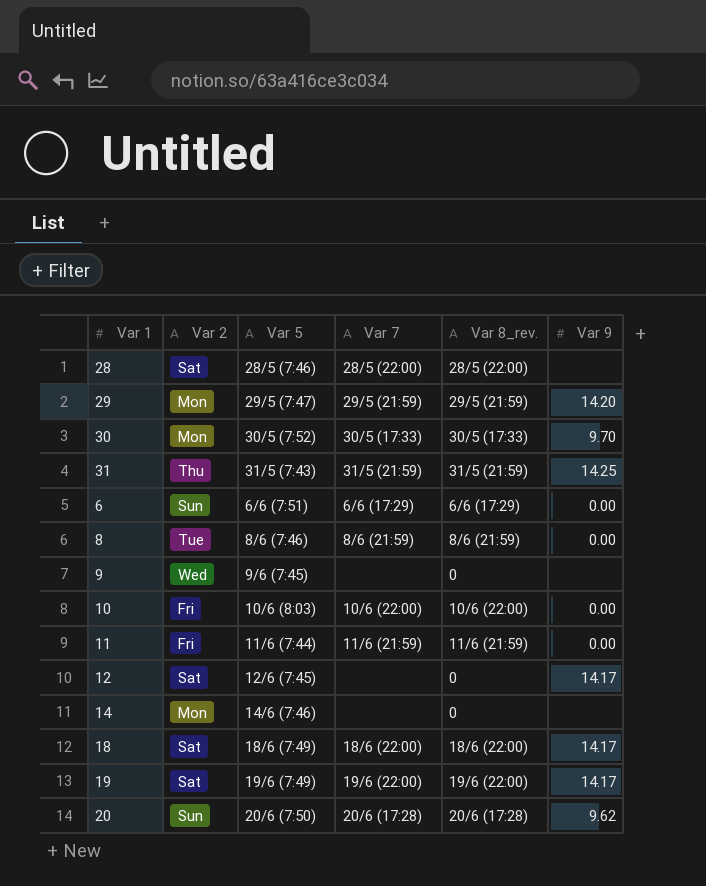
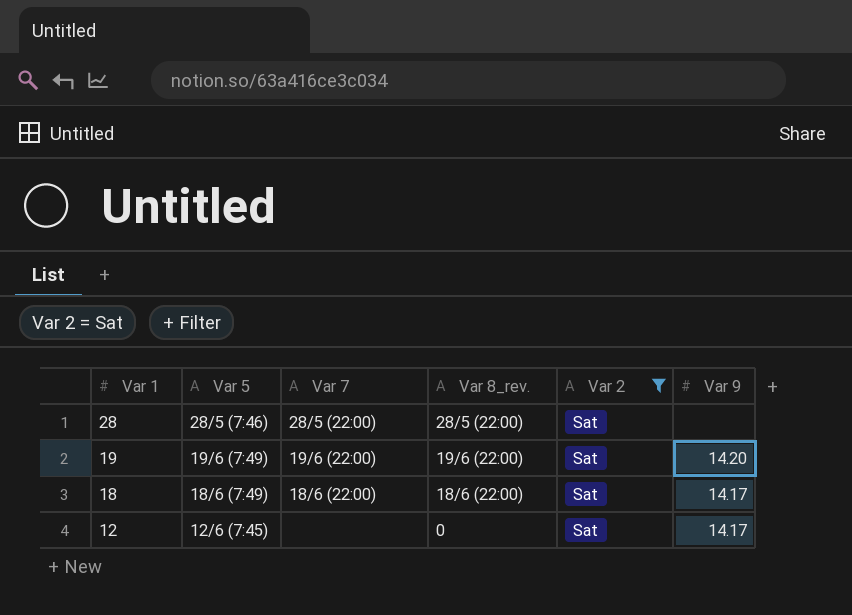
filter: none -> Var 2 = Sat
row order: none -> Var 1 descending
column Var 2 | position: 2 -> 5
19 | Var 9: 14.17 -> 14.20

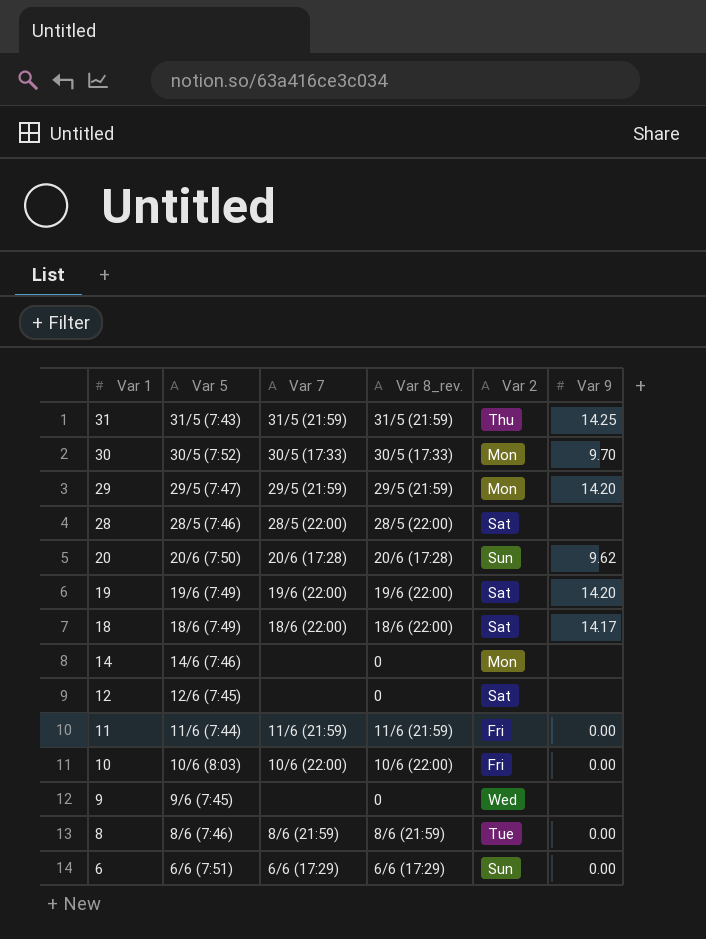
filter: Var 2 = Sat -> none
12 | Var 9: 14.17 -> none

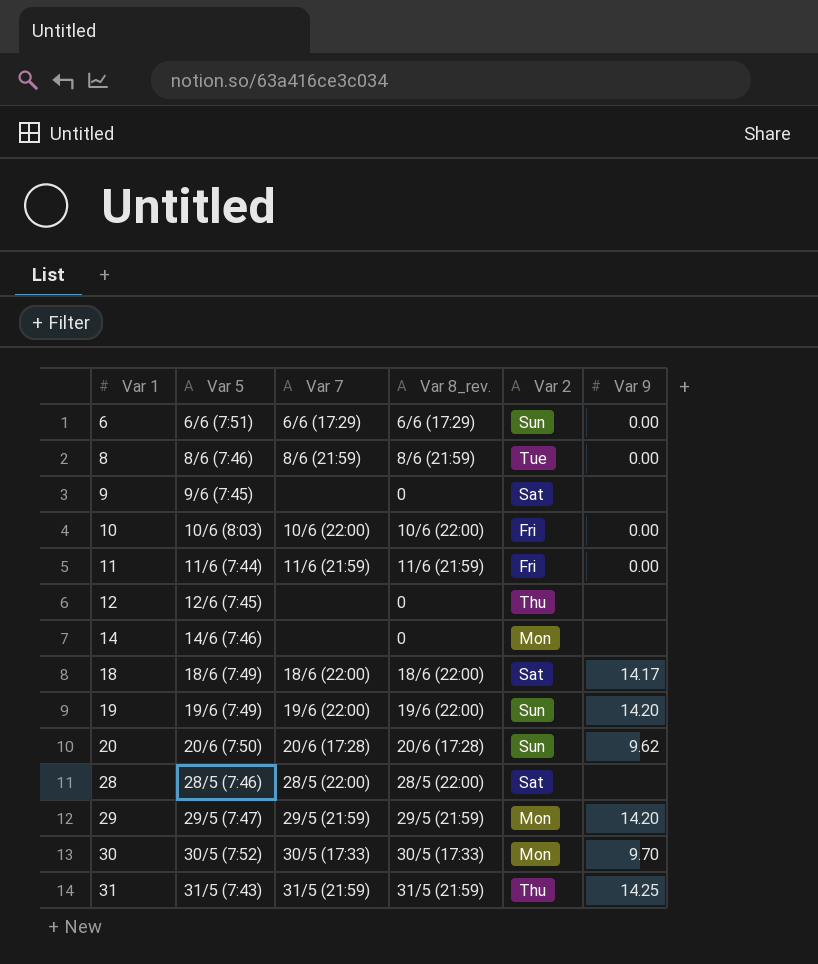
row order: Var 1 descending -> Var 1 ascending
9 | Var 2: Wed -> Sat
12 | Var 2: Sat -> Thu
19 | Var 2: Sat -> Sun

